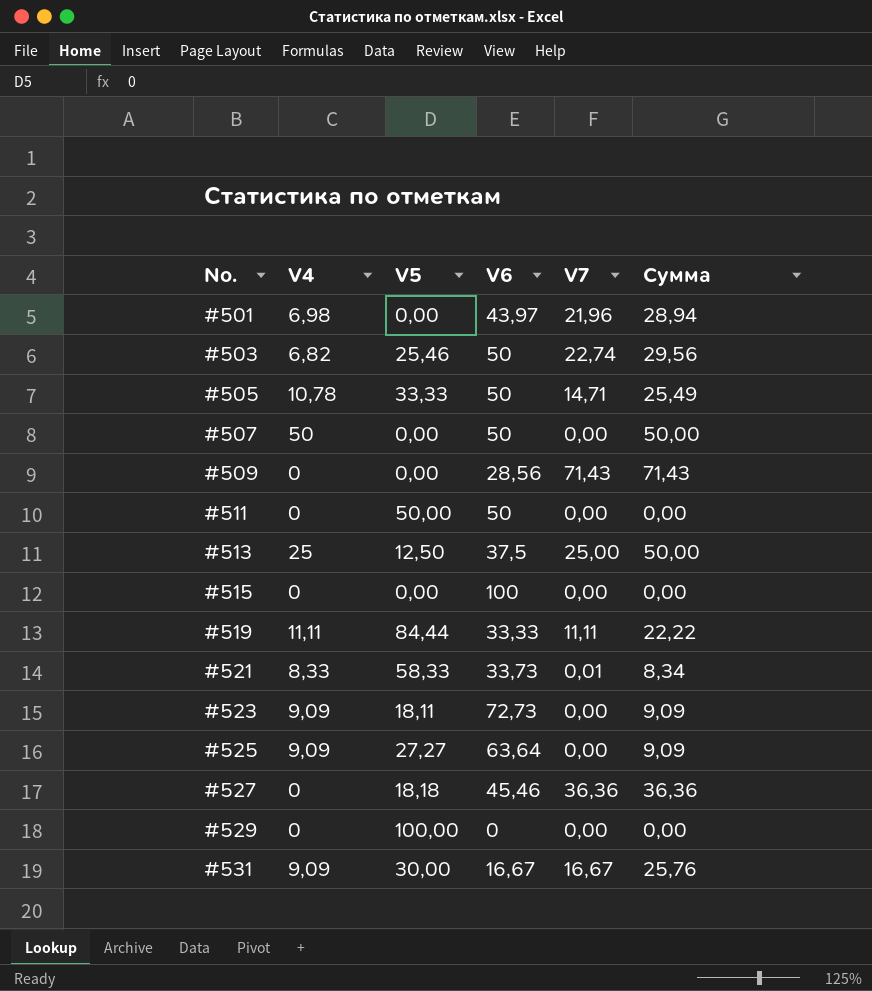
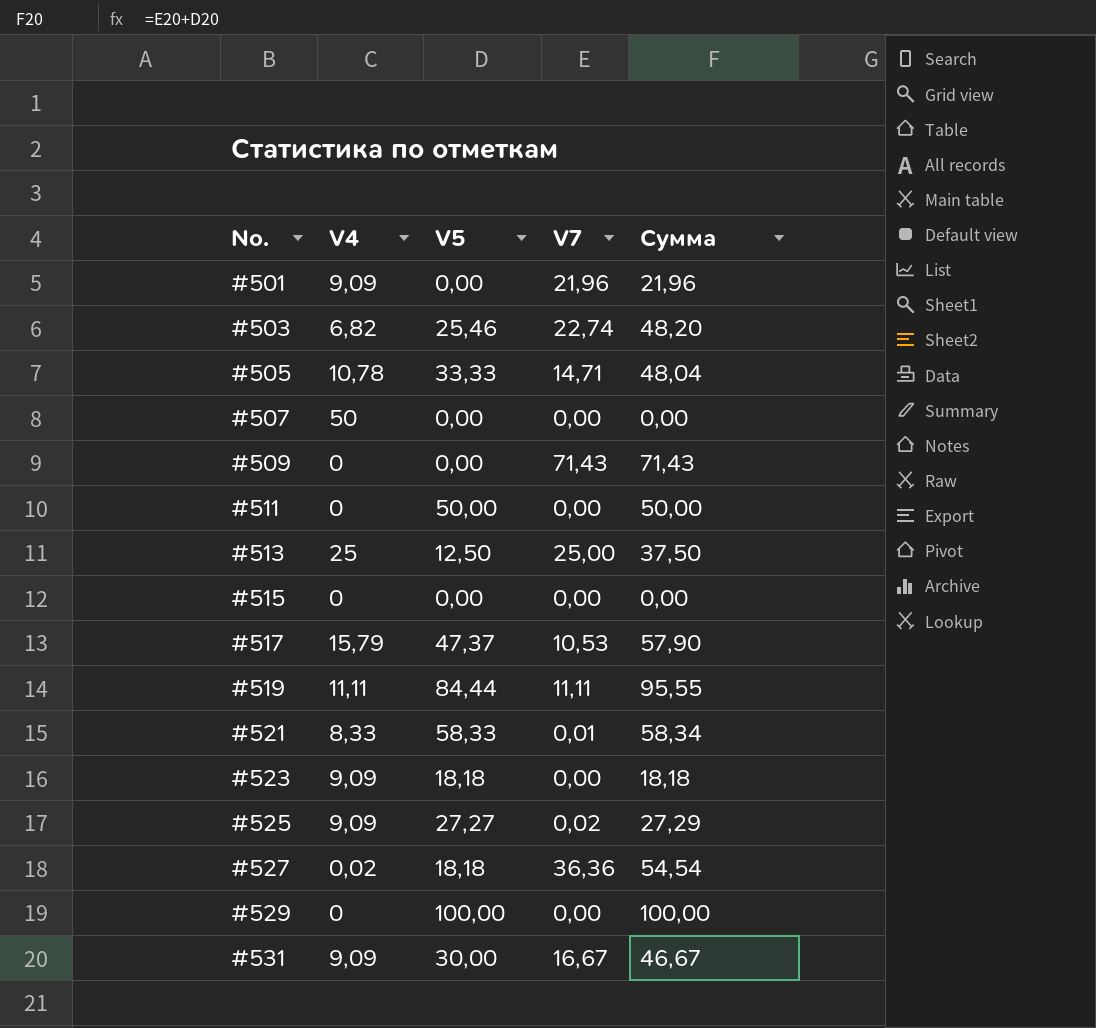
column V6 | position: 4 -> none
column Сумма | formula: [V4] + [V7] -> [V5] + [V7]
#501 | V4: 6,98 -> 9,09
row #517: none -> 15,79 | 47,37 | 10,53 | 57,90
#523 | V5: 18,11 -> 18,18
#525 | V7: 0,00 -> 0,02
#527 | V4: 0 -> 0,02

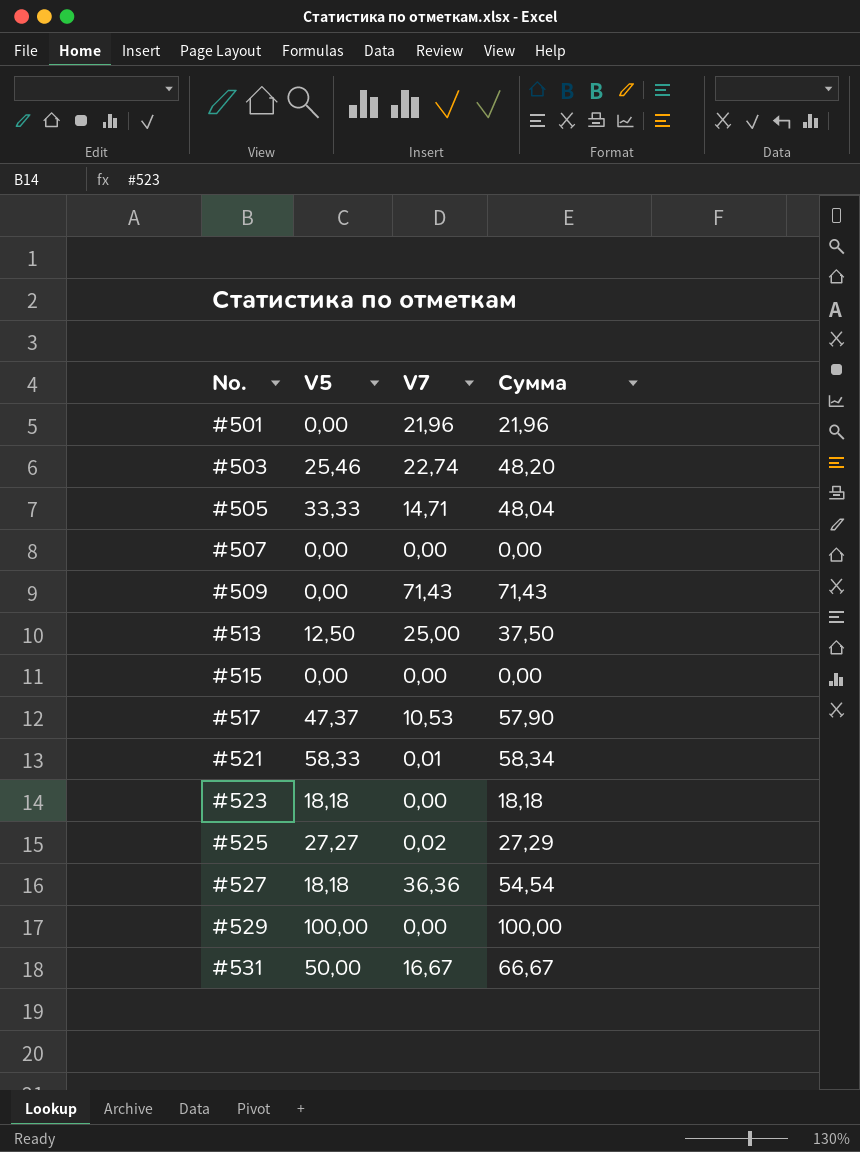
column V4 | position: 2 -> none
row #511: 0 | 50,00 | 0,00 | 50,00 -> none
row #519: 11,11 | 84,44 | 11,11 | 95,55 -> none
#531 | V5: 30,00 -> 50,00
#531 | Сумма: 46,67 -> 66,67

